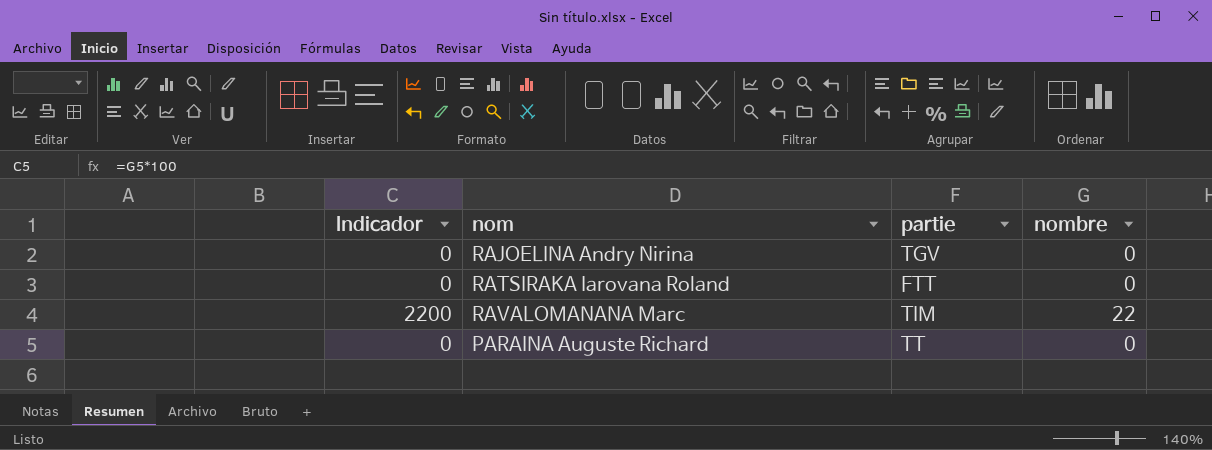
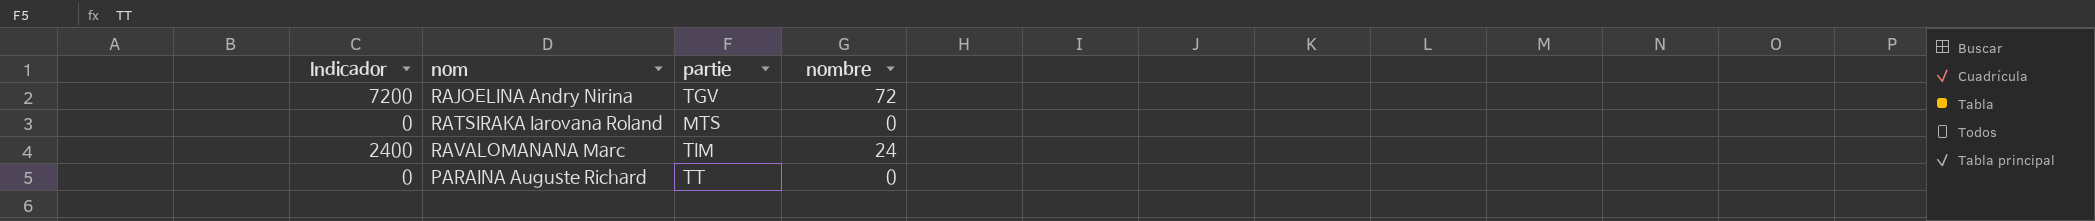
RAJOELINA Andry Nirina | Indicador: 0 -> 7200
RAJOELINA Andry Nirina | nombre: 0 -> 72
RATSIRAKA Iarovana Roland | partie: FTT -> MTS
RAVALOMANANA Marc | Indicador: 2200 -> 2400
RAVALOMANANA Marc | nombre: 22 -> 24

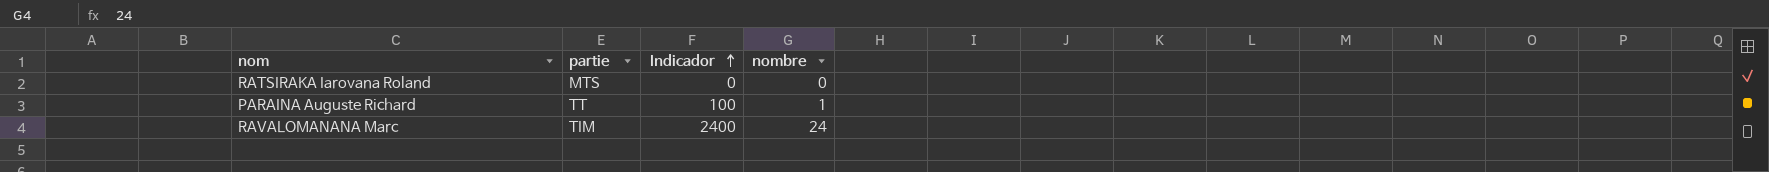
row order: none -> Indicador ascending
column Indicador | position: 1 -> 3
row RAJOELINA Andry Nirina: 7200 | TGV | 72 -> none
PARAINA Auguste Richard | Indicador: 0 -> 100
PARAINA Auguste Richard | nombre: 0 -> 1

